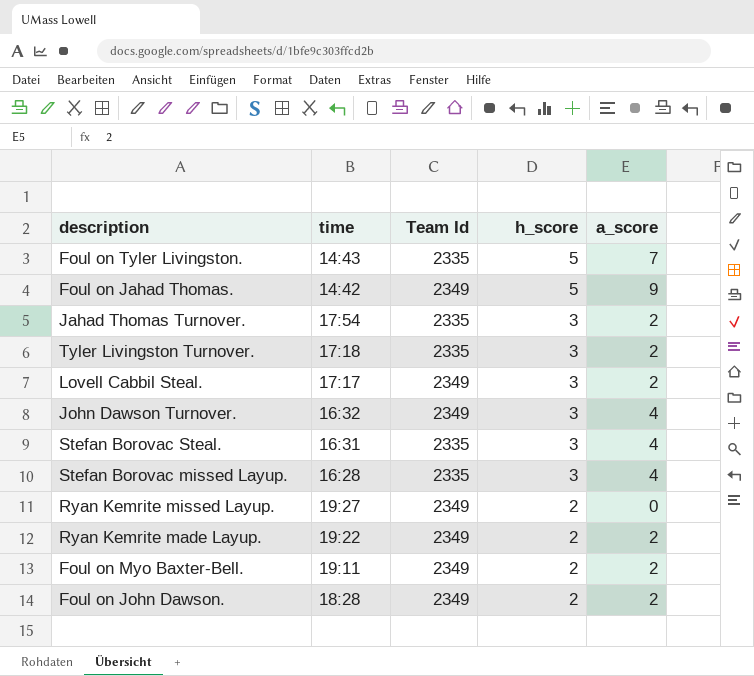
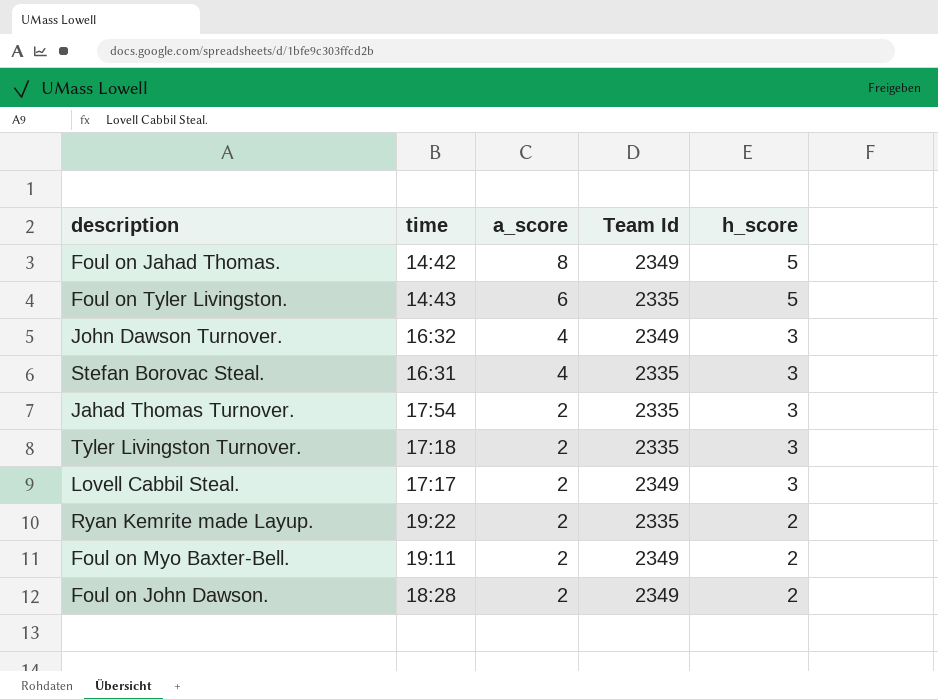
row order: h_score descending -> a_score descending
column a_score | position: 5 -> 3
row Stefan Borovac missed Layup.: 16:28 | 2335 | 3 | 4 -> none
row Ryan Kemrite missed Layup.: 19:27 | 2349 | 2 | 0 -> none
Foul on Jahad Thomas. | a_score: 9 -> 8
Foul on Tyler Livingston. | a_score: 7 -> 6
Ryan Kemrite made Layup. | Team Id: 2349 -> 2335

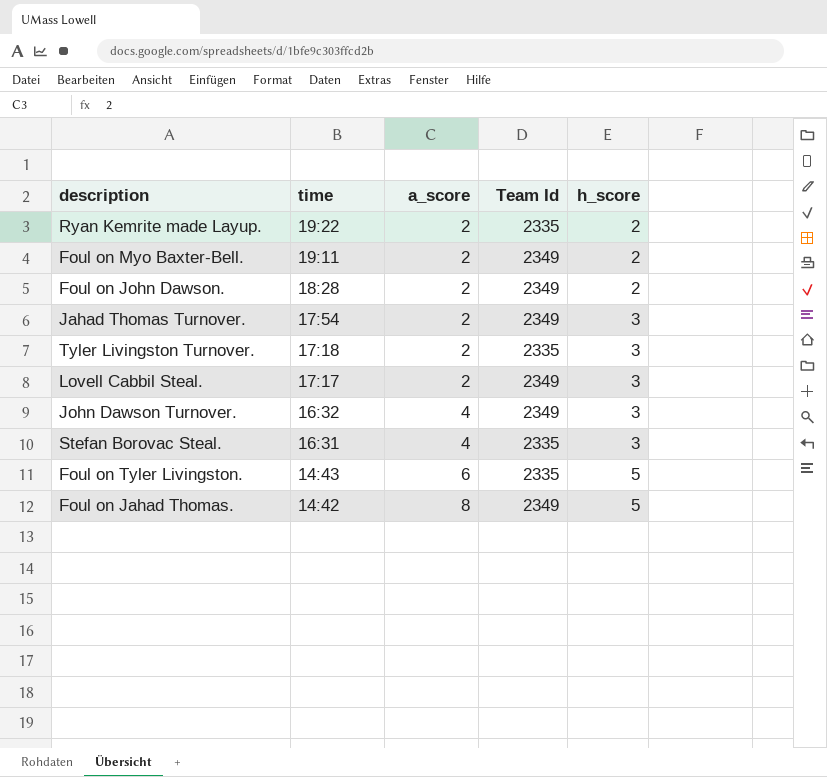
row order: a_score descending -> time descending
Jahad Thomas Turnover. | Team Id: 2335 -> 2349

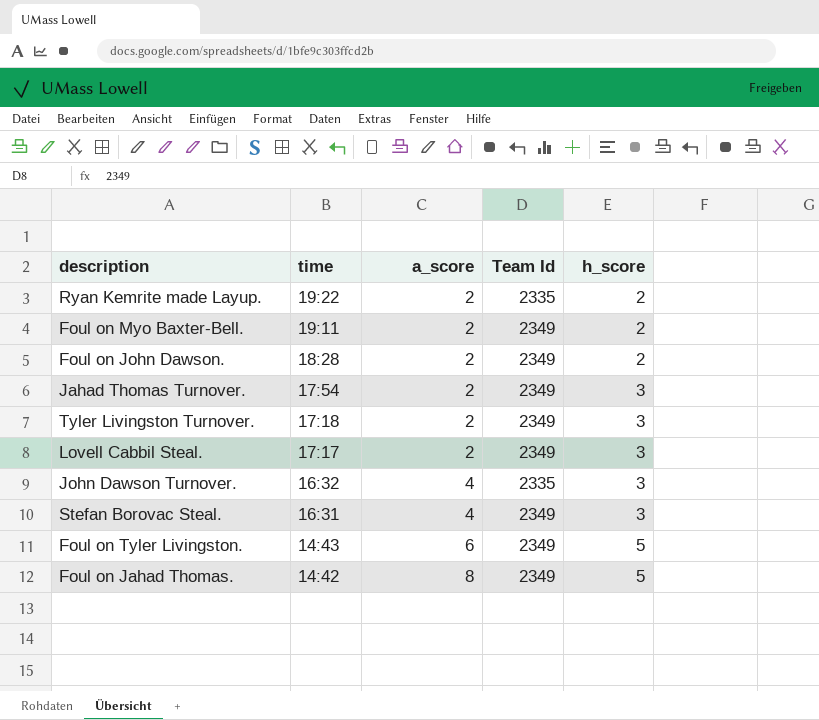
Tyler Livingston Turnover. | Team Id: 2335 -> 2349
John Dawson Turnover. | Team Id: 2349 -> 2335
Stefan Borovac Steal. | Team Id: 2335 -> 2349
Foul on Tyler Livingston. | Team Id: 2335 -> 2349

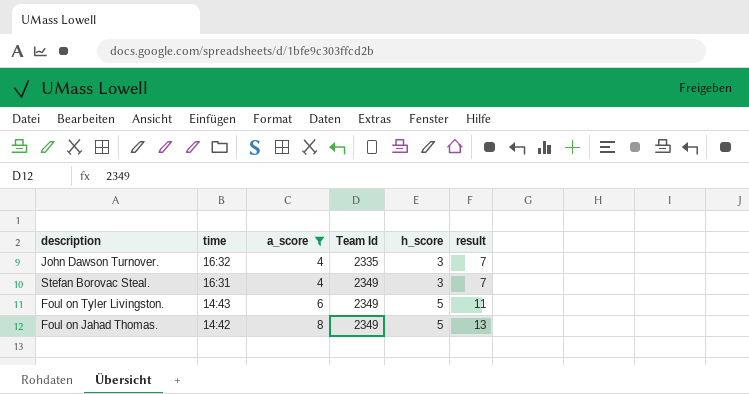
filter: none -> a_score != 2
column result | formula: none -> [a_score] + [h_score]

